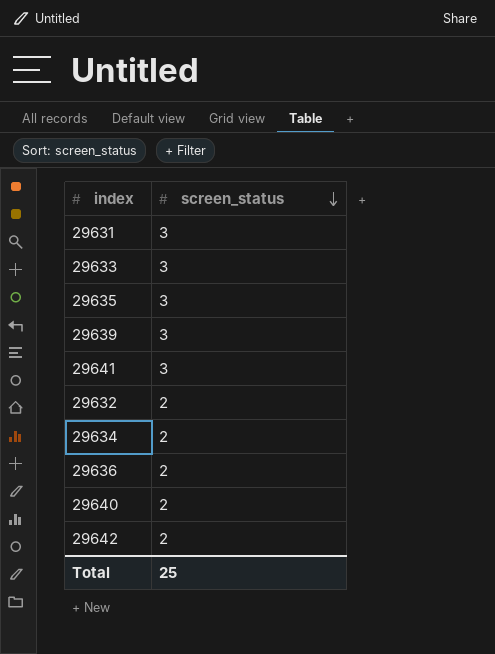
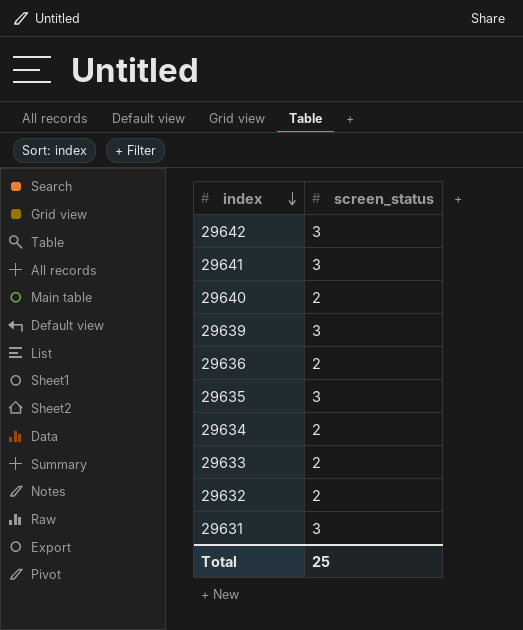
row order: screen_status descending -> index descending
29642 | screen_status: 2 -> 3
29633 | screen_status: 3 -> 2

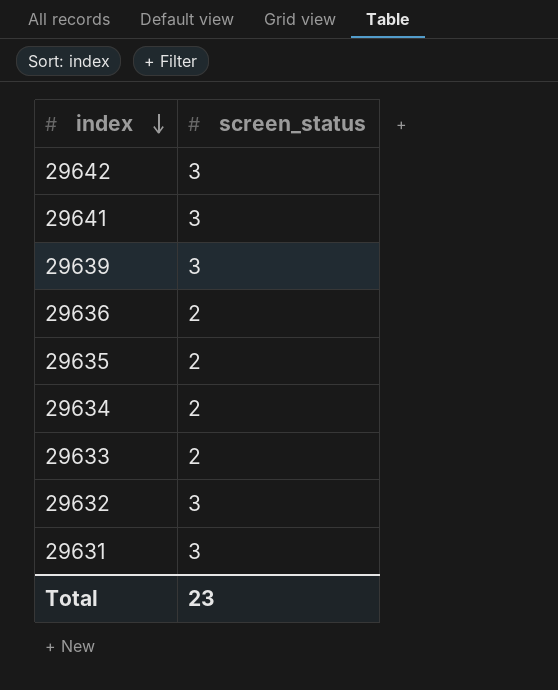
row 29640: 2 -> none
29635 | screen_status: 3 -> 2
29632 | screen_status: 2 -> 3
Total | screen_status: 25 -> 23

